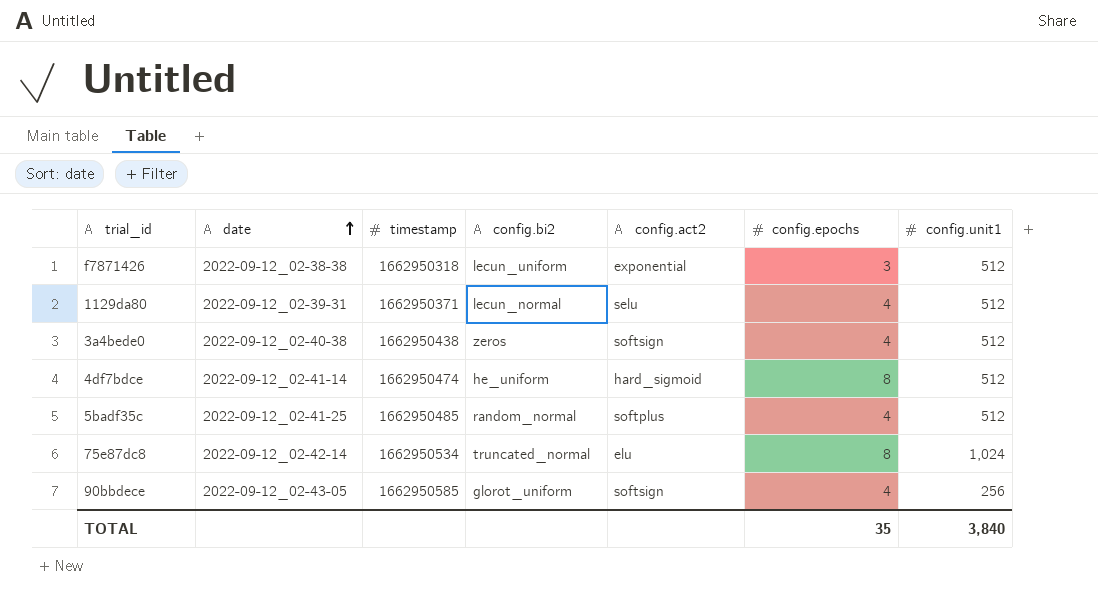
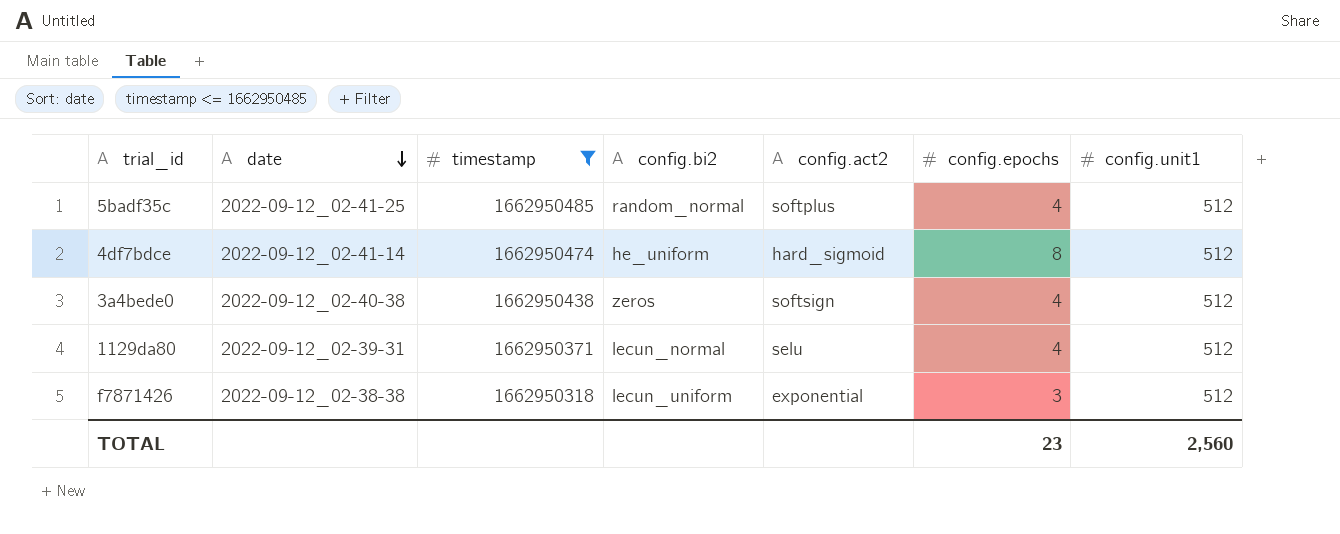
filter: none -> timestamp <= 1662950485
row order: date ascending -> date descending
TOTAL | config.epochs: 35 -> 23
TOTAL | config.unit1: 3,840 -> 2,560

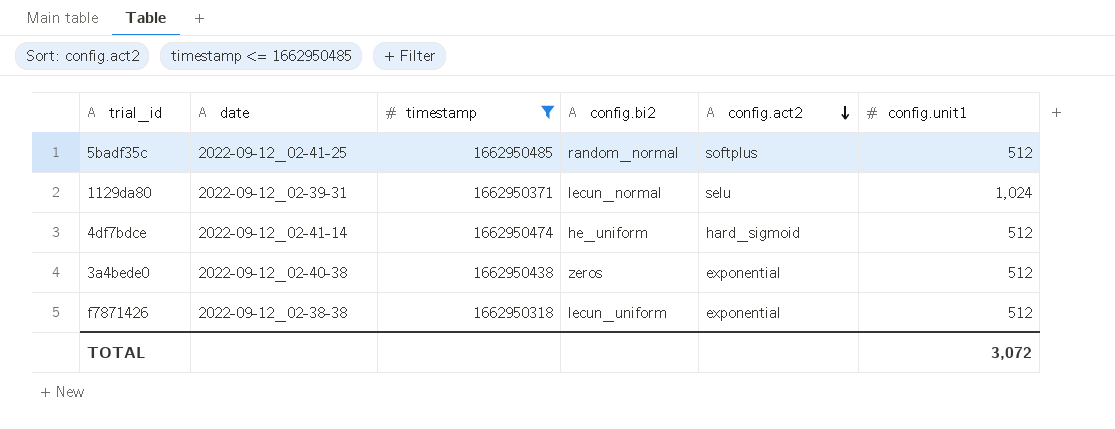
row order: date descending -> config.act2 descending
column config.epochs | position: 6 -> none
1129da80 | config.unit1: 512 -> 1,024
3a4bede0 | config.act2: softsign -> exponential
TOTAL | config.unit1: 2,560 -> 3,072

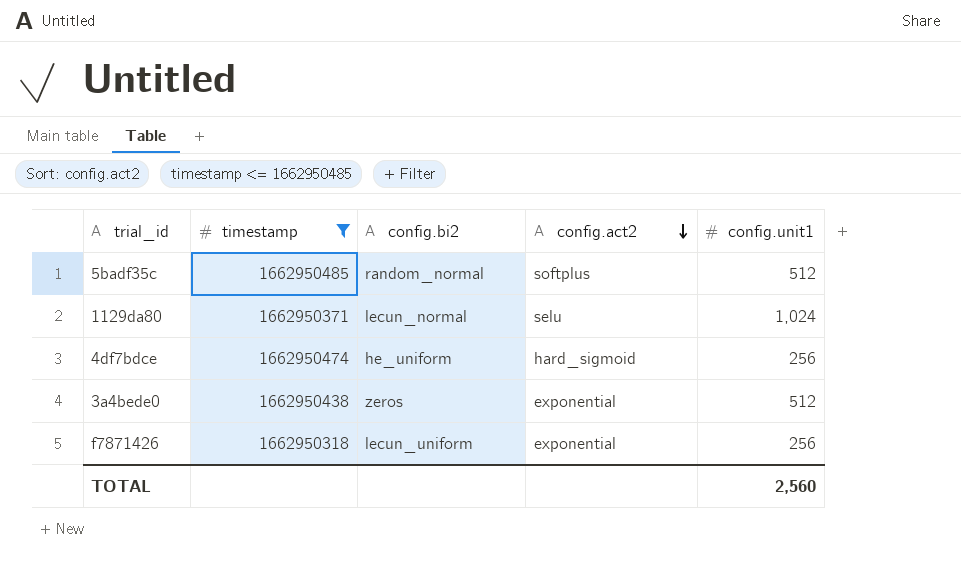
column date | position: 2 -> none
4df7bdce | config.unit1: 512 -> 256
f7871426 | config.unit1: 512 -> 256
TOTAL | config.unit1: 3,072 -> 2,560

